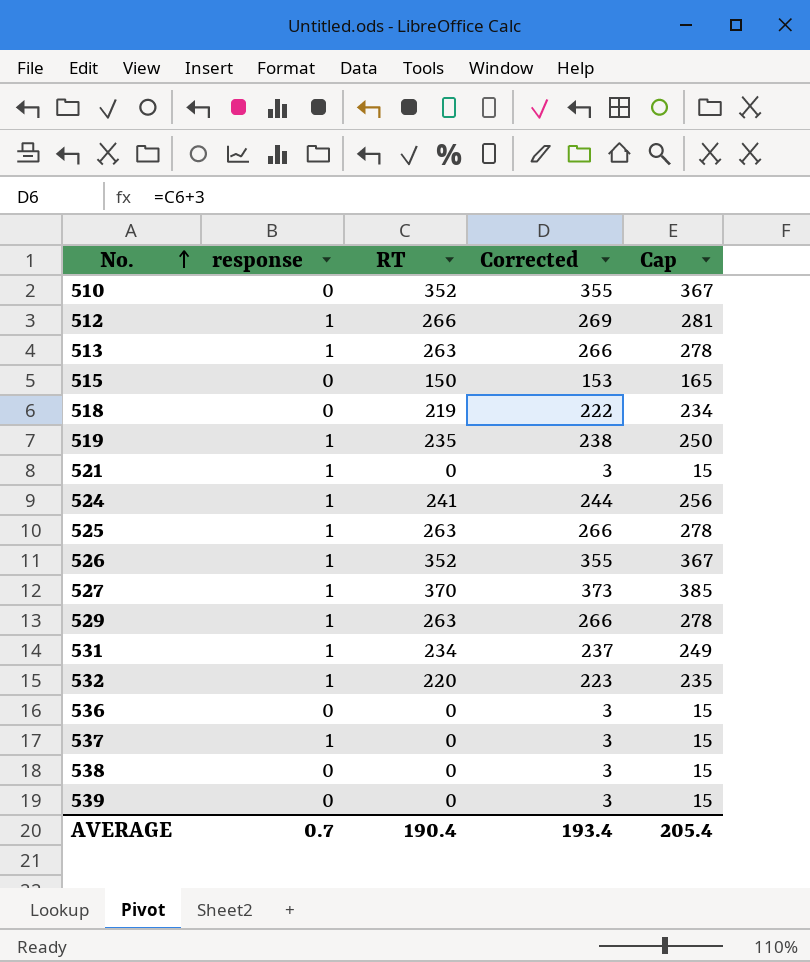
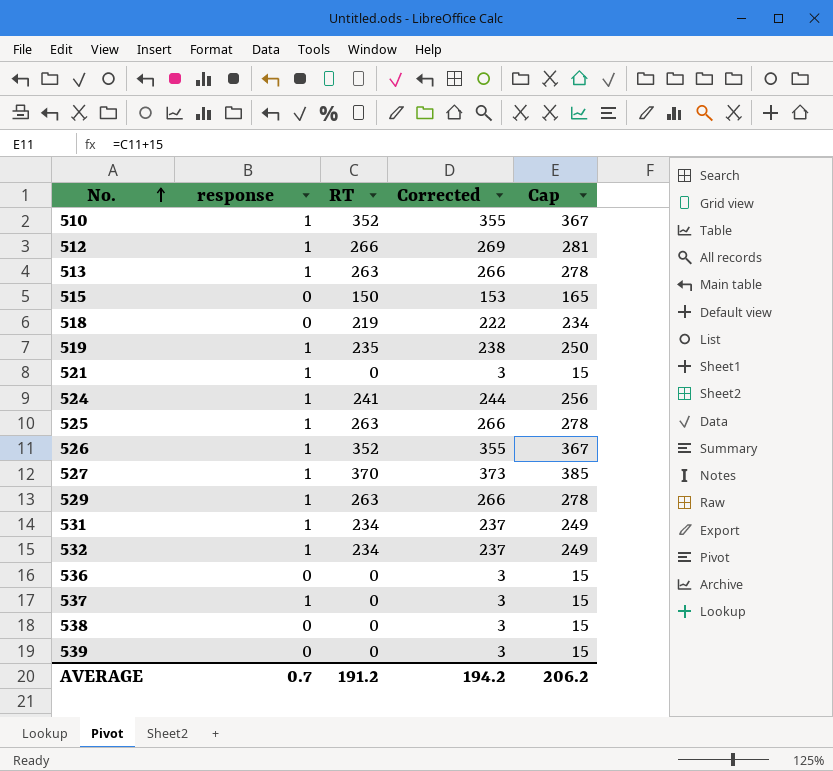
510 | response: 0 -> 1
532 | RT: 220 -> 234
532 | Corrected: 223 -> 237
532 | Cap: 235 -> 249
AVERAGE | RT: 190.4 -> 191.2
AVERAGE | Corrected: 193.4 -> 194.2
AVERAGE | Cap: 205.4 -> 206.2

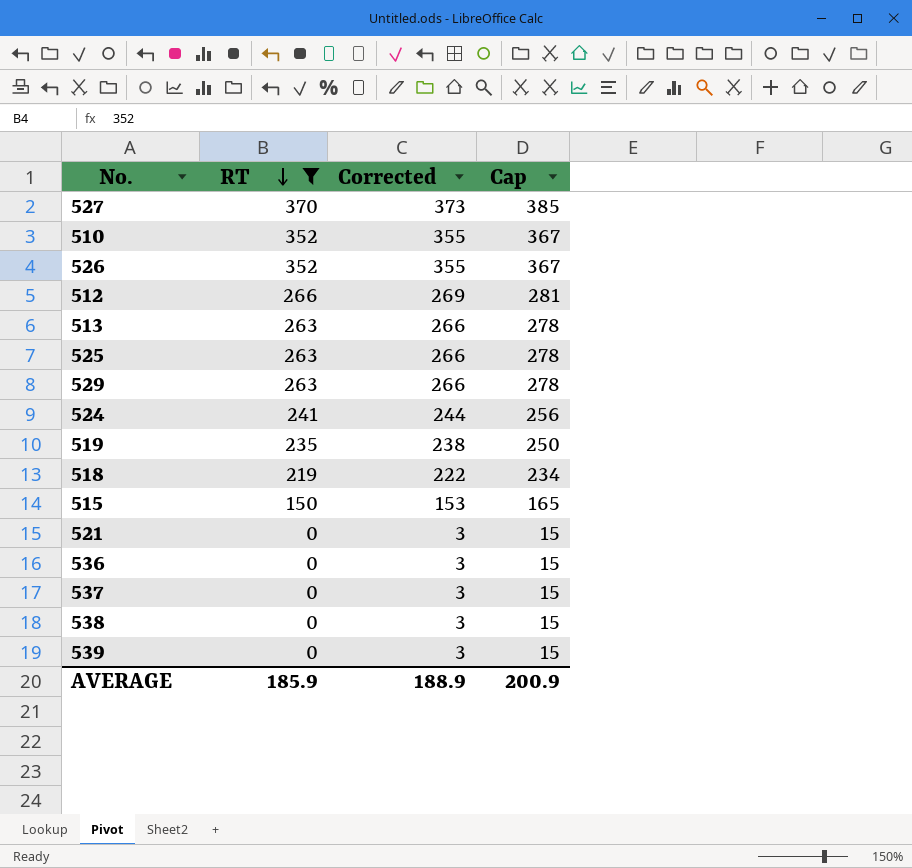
filter: none -> RT != 234
row order: No. ascending -> RT descending
column response | position: 2 -> none
AVERAGE | RT: 191.2 -> 185.9
AVERAGE | Corrected: 194.2 -> 188.9
AVERAGE | Cap: 206.2 -> 200.9

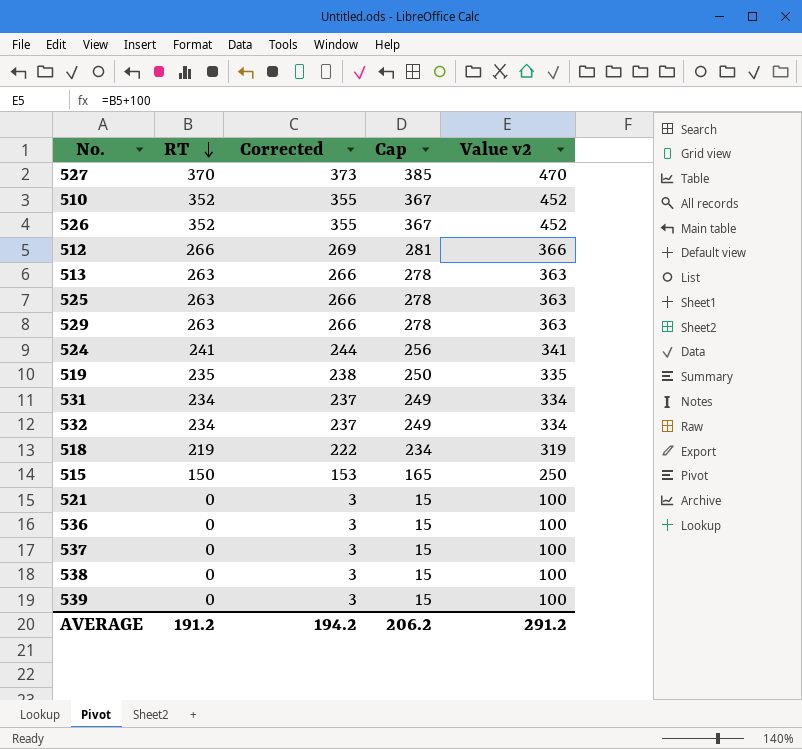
filter: RT != 234 -> none
column Value v2 | formula: none -> [RT] + 100
AVERAGE | RT: 185.9 -> 191.2
AVERAGE | Corrected: 188.9 -> 194.2
AVERAGE | Cap: 200.9 -> 206.2

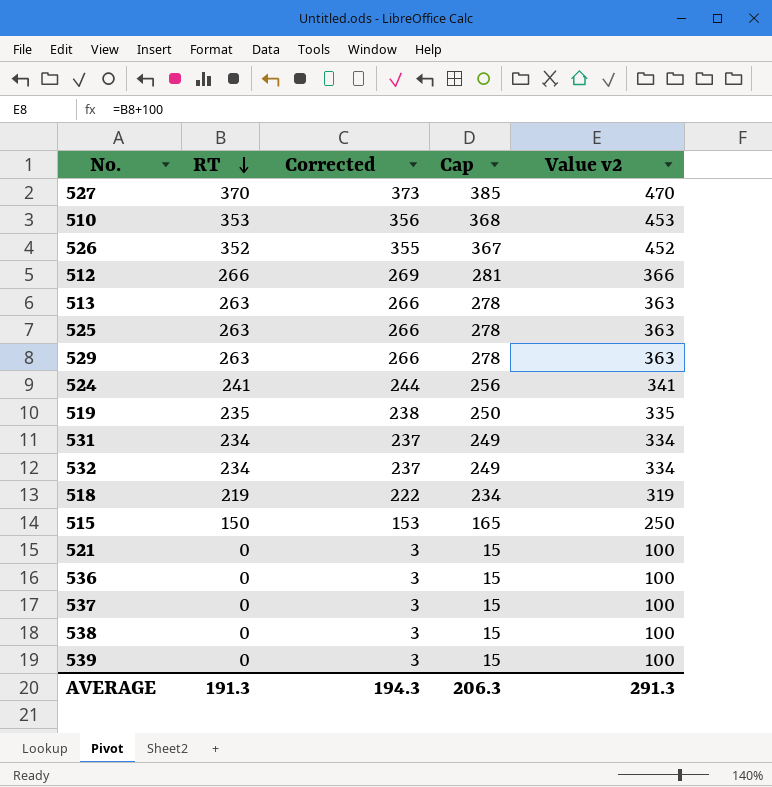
510 | RT: 352 -> 353
510 | Corrected: 355 -> 356
510 | Cap: 367 -> 368
510 | Value v2: 452 -> 453
AVERAGE | RT: 191.2 -> 191.3
AVERAGE | Corrected: 194.2 -> 194.3
AVERAGE | Cap: 206.2 -> 206.3
AVERAGE | Value v2: 291.2 -> 291.3

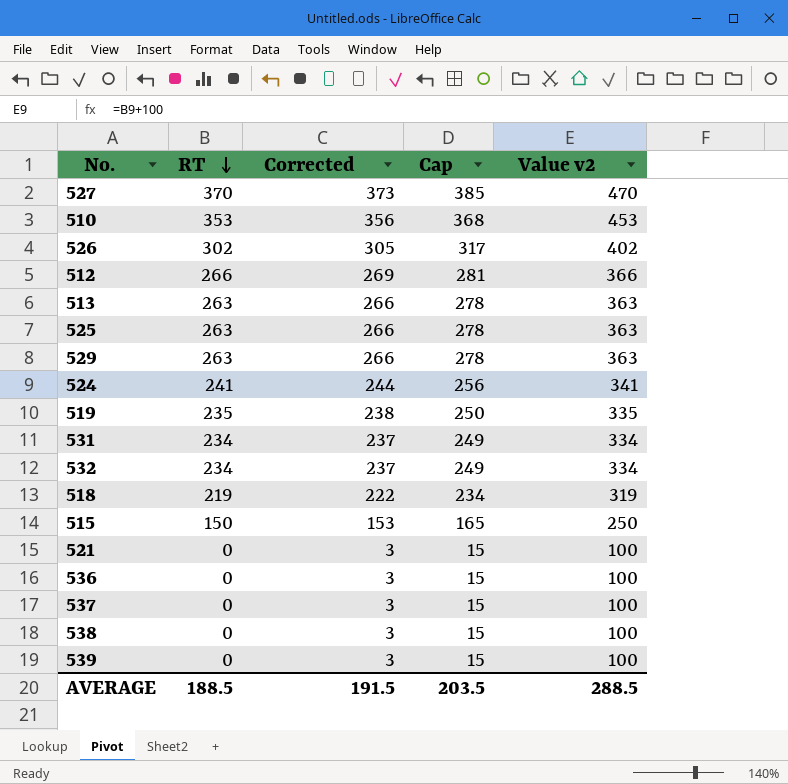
526 | RT: 352 -> 302
526 | Corrected: 355 -> 305
526 | Cap: 367 -> 317
526 | Value v2: 452 -> 402
AVERAGE | RT: 191.3 -> 188.5
AVERAGE | Corrected: 194.3 -> 191.5
AVERAGE | Cap: 206.3 -> 203.5
AVERAGE | Value v2: 291.3 -> 288.5

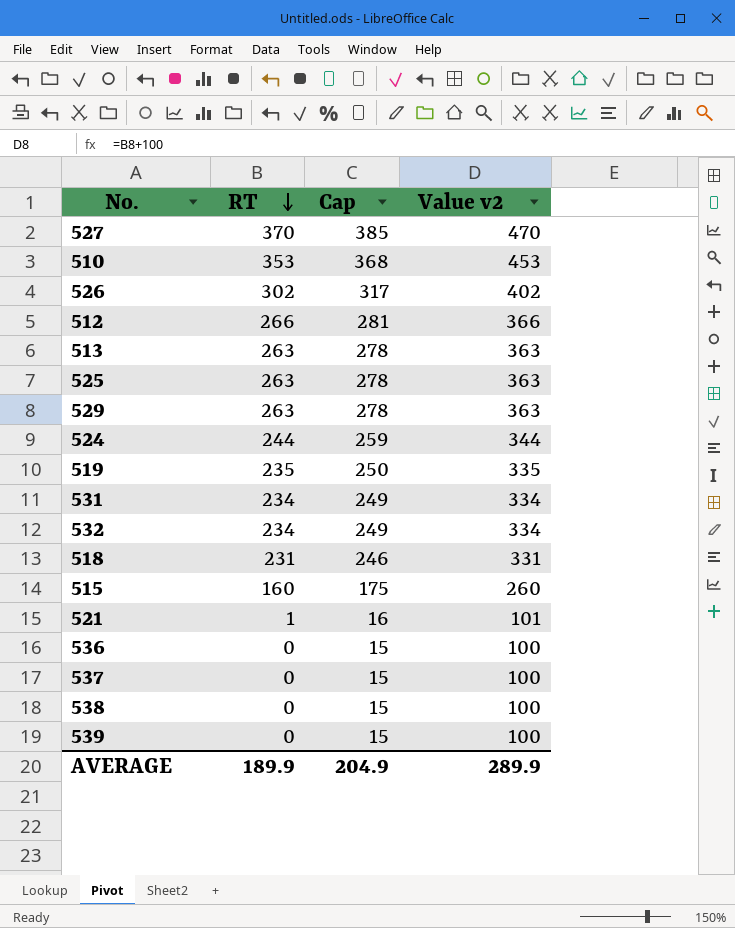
column Corrected | formula: [RT] + 3 -> none
524 | RT: 241 -> 244
524 | Cap: 256 -> 259
524 | Value v2: 341 -> 344
518 | RT: 219 -> 231
518 | Cap: 234 -> 246
518 | Value v2: 319 -> 331
515 | RT: 150 -> 160
515 | Cap: 165 -> 175
515 | Value v2: 250 -> 260
521 | RT: 0 -> 1
521 | Cap: 15 -> 16
521 | Value v2: 100 -> 101
AVERAGE | RT: 188.5 -> 189.9
AVERAGE | Cap: 203.5 -> 204.9
AVERAGE | Value v2: 288.5 -> 289.9

